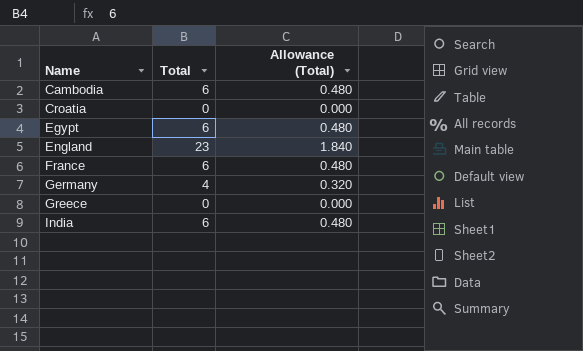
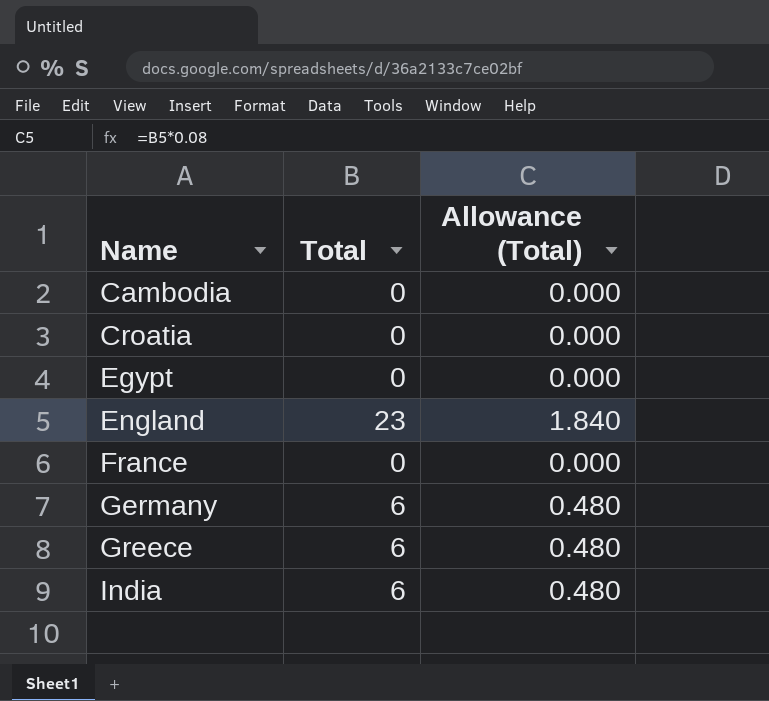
Cambodia | Total: 6 -> 0
Cambodia | Allowance (Total): 0.480 -> 0.000
Egypt | Total: 6 -> 0
Egypt | Allowance (Total): 0.480 -> 0.000
France | Total: 6 -> 0
France | Allowance (Total): 0.480 -> 0.000
Germany | Total: 4 -> 6
Germany | Allowance (Total): 0.320 -> 0.480
Greece | Total: 0 -> 6
Greece | Allowance (Total): 0.000 -> 0.480

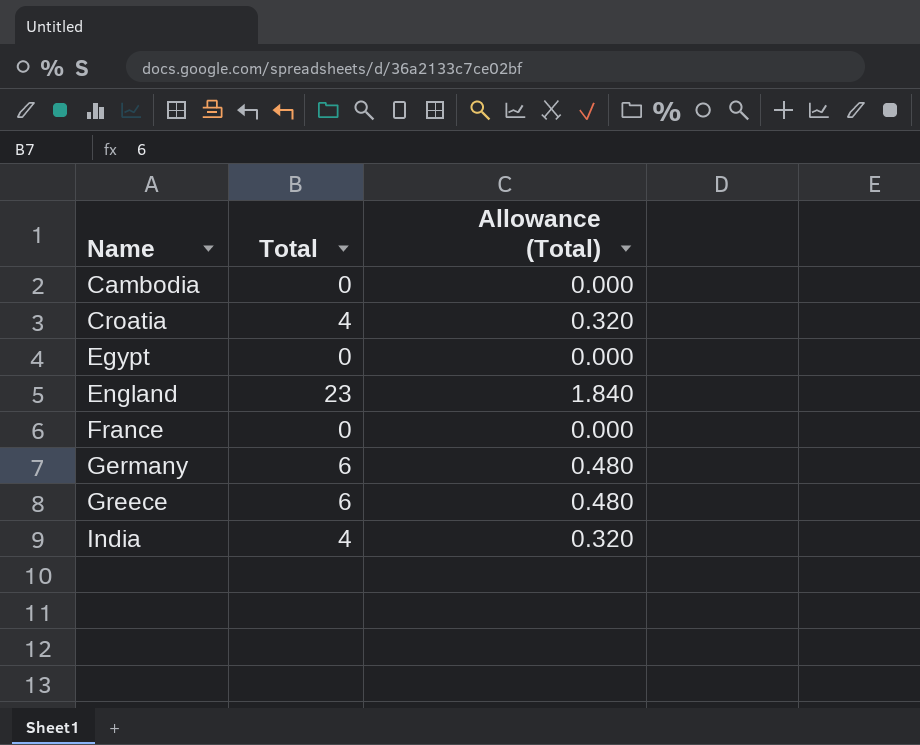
Croatia | Total: 0 -> 4
Croatia | Allowance (Total): 0.000 -> 0.320
India | Total: 6 -> 4
India | Allowance (Total): 0.480 -> 0.320

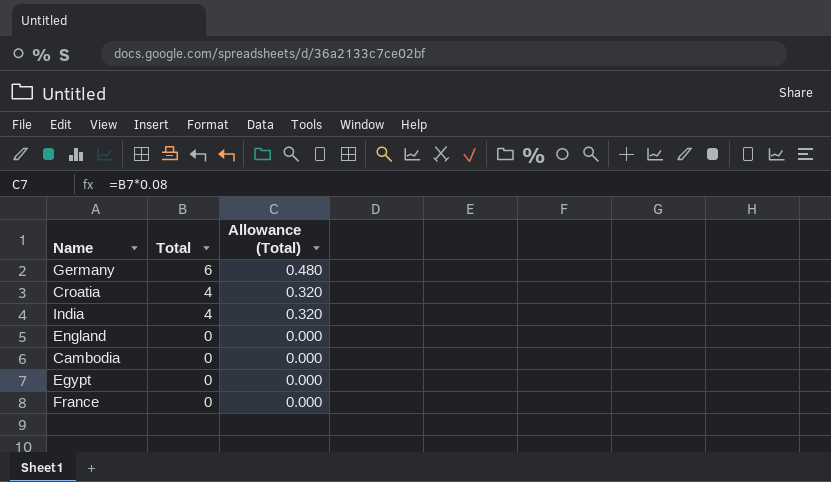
row order: Name ascending -> Total descending
row Greece: 6 | 0.480 -> none
England | Total: 23 -> 0
England | Allowance (Total): 1.840 -> 0.000

